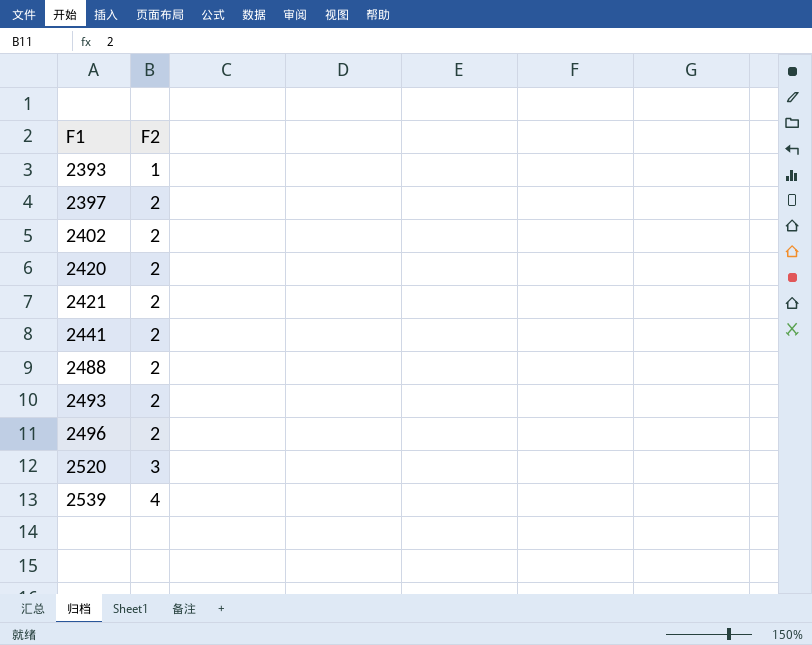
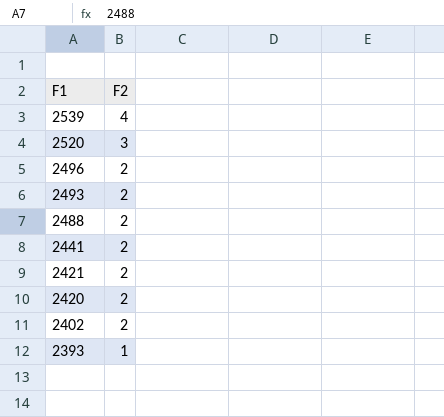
row order: F1 ascending -> F1 descending
row 2397: 2 -> none

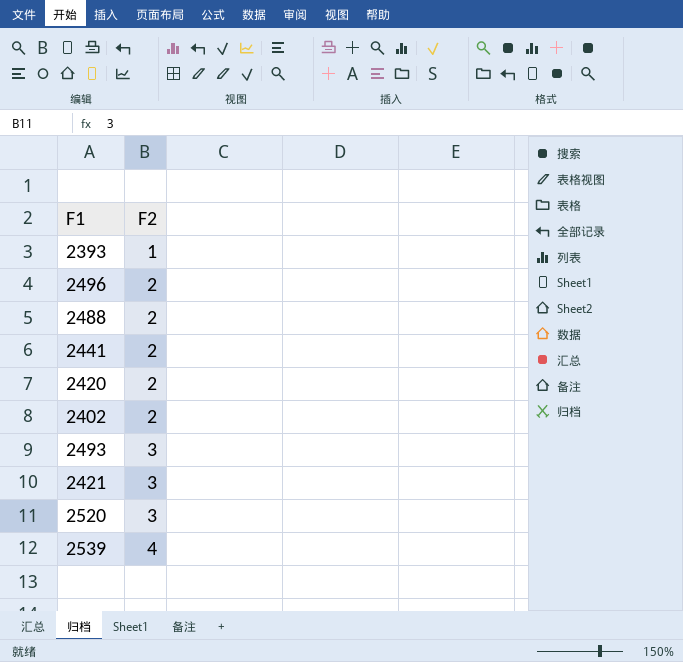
row order: F1 descending -> F2 ascending
2493 | F2: 2 -> 3
2421 | F2: 2 -> 3

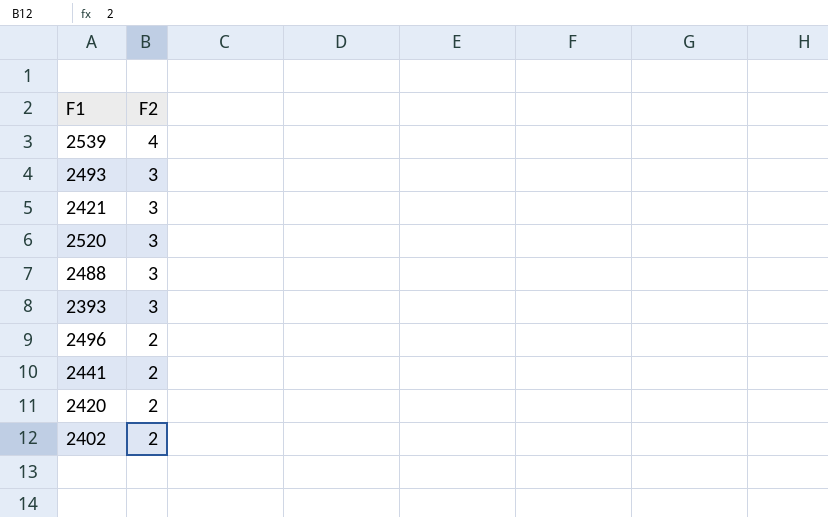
row order: F2 ascending -> F2 descending
2488 | F2: 2 -> 3
2393 | F2: 1 -> 3

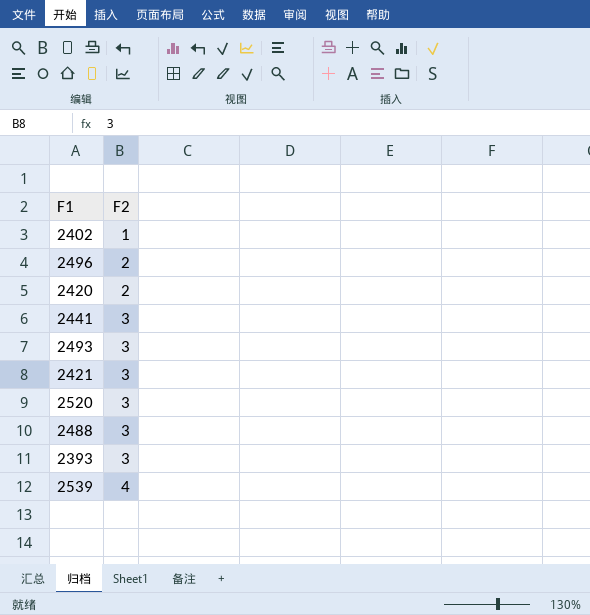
row order: F2 descending -> F2 ascending
2402 | F2: 2 -> 1
2441 | F2: 2 -> 3

